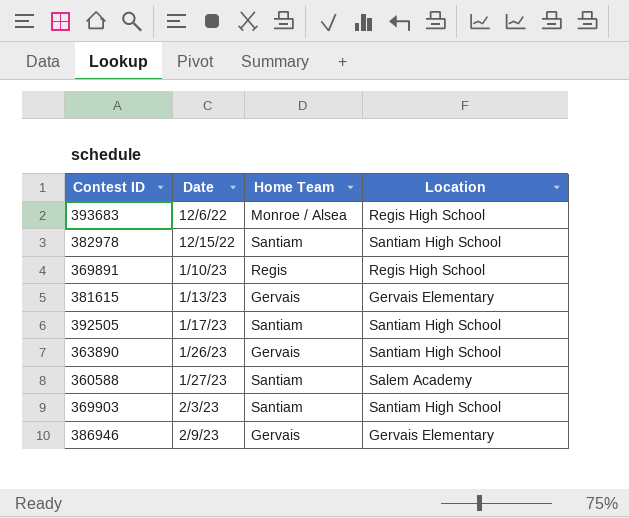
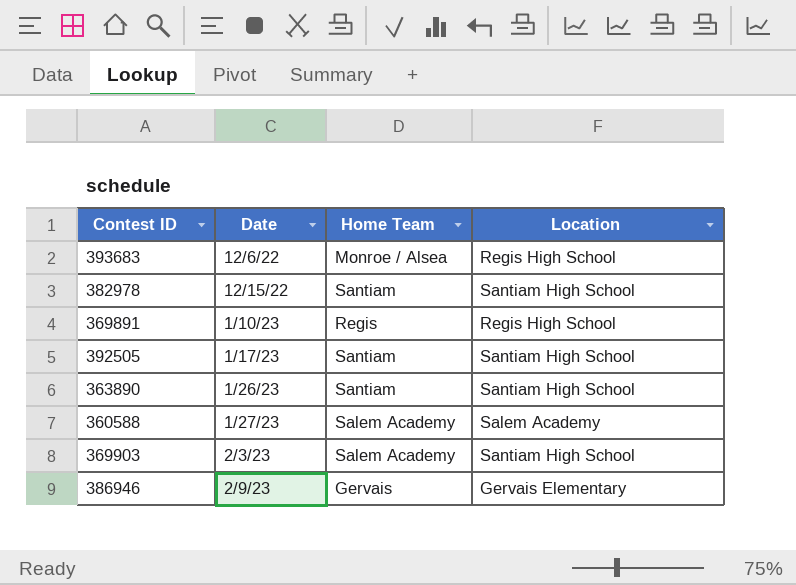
row 381615: 1/13/23 | Gervais | Gervais Elementary -> none
363890 | Home Team: Gervais -> Santiam
360588 | Home Team: Santiam -> Salem Academy
369903 | Home Team: Santiam -> Salem Academy

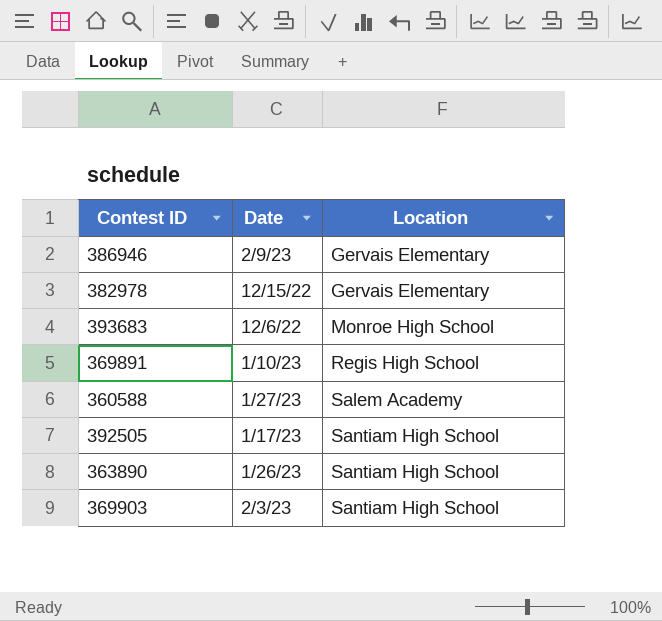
row order: Date ascending -> Location ascending
column Home Team | position: 3 -> none
382978 | Location: Santiam High School -> Gervais Elementary
393683 | Location: Regis High School -> Monroe High School

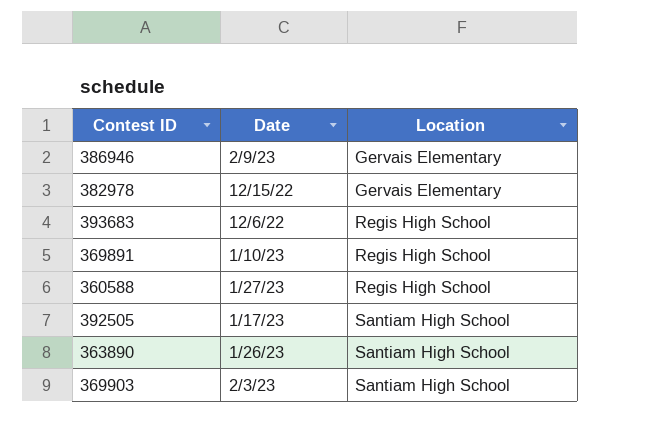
393683 | Location: Monroe High School -> Regis High School
360588 | Location: Salem Academy -> Regis High School

